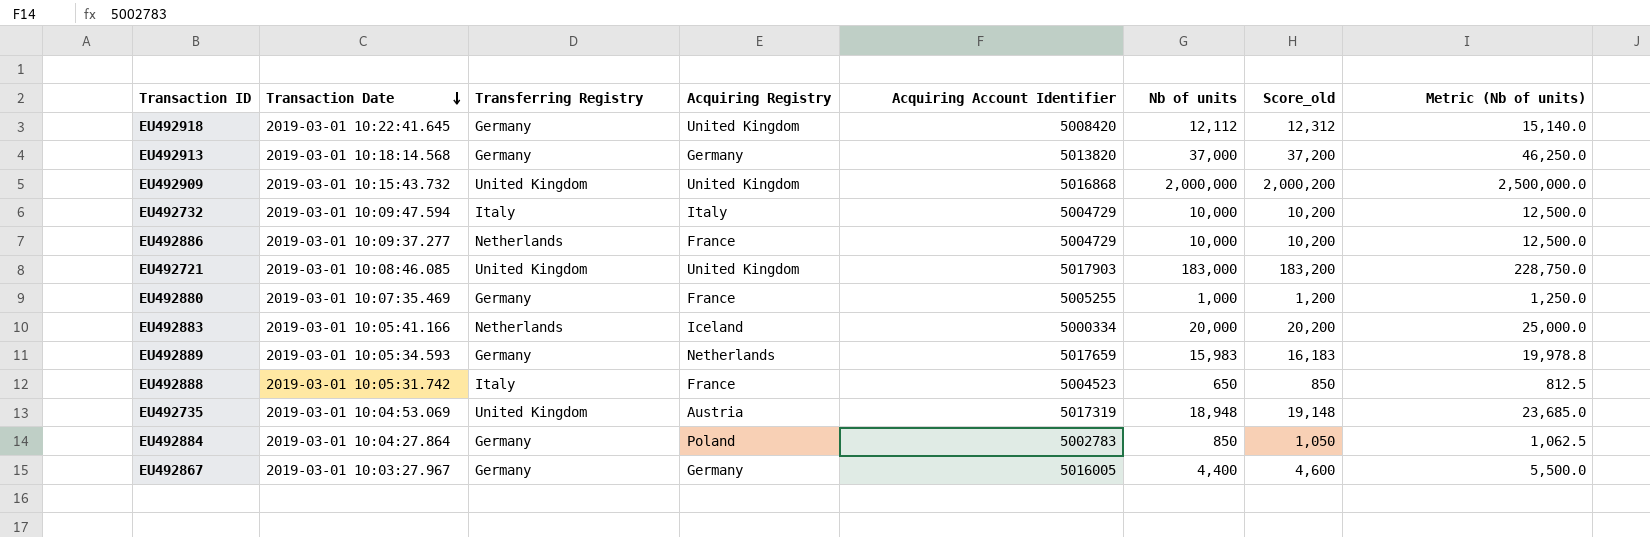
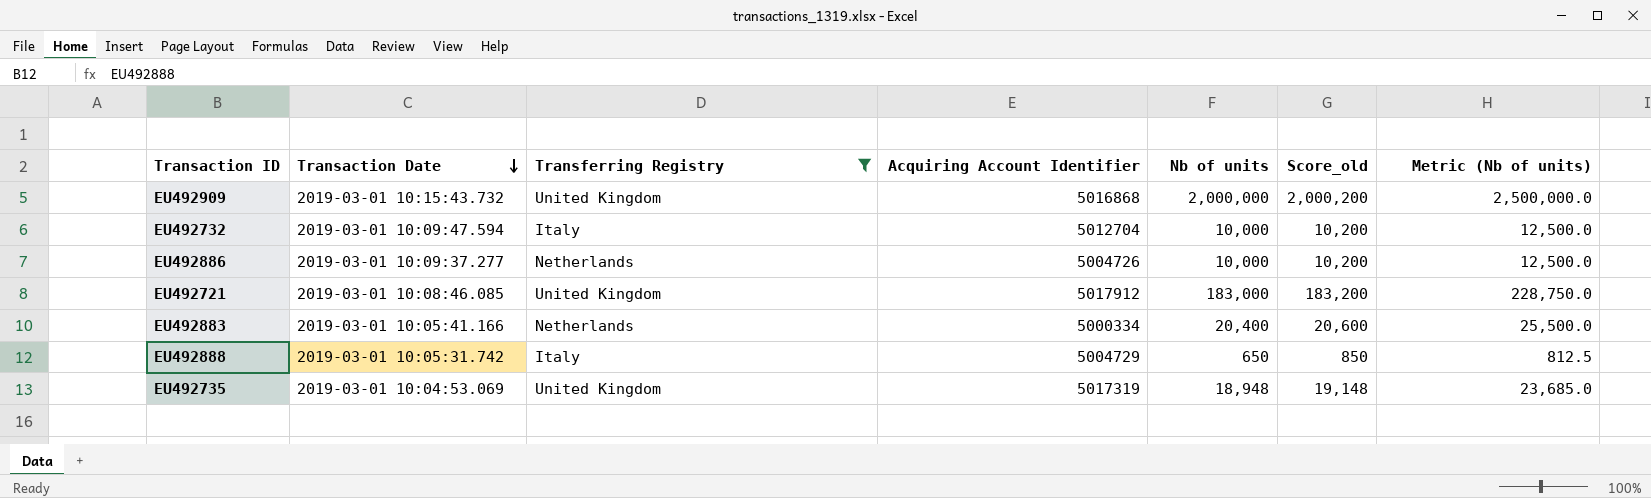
filter: none -> Transferring Registry != Germany
column Acquiring Registry | position: 4 -> none
EU492732 | Acquiring Account Identifier: 5004729 -> 5012704
EU492886 | Acquiring Account Identifier: 5004729 -> 5004726
EU492721 | Acquiring Account Identifier: 5017903 -> 5017912
EU492883 | Nb of units: 20,000 -> 20,400
EU492883 | Score_old: 20,200 -> 20,600
EU492883 | Metric (Nb of units): 25,000.0 -> 25,500.0
EU492888 | Acquiring Account Identifier: 5004523 -> 5004729

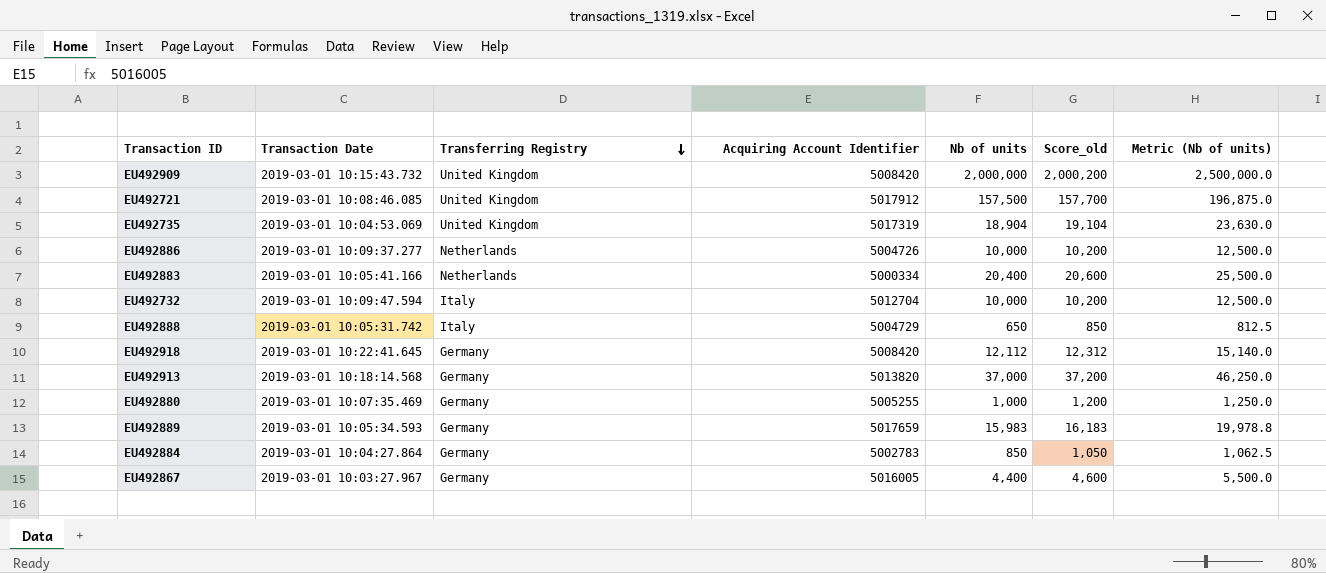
filter: Transferring Registry != Germany -> none
row order: Transaction Date descending -> Transferring Registry descending
EU492909 | Acquiring Account Identifier: 5016868 -> 5008420
EU492721 | Nb of units: 183,000 -> 157,500
EU492721 | Score_old: 183,200 -> 157,700
EU492721 | Metric (Nb of units): 228,750.0 -> 196,875.0
EU492735 | Nb of units: 18,948 -> 18,904
EU492735 | Score_old: 19,148 -> 19,104
EU492735 | Metric (Nb of units): 23,685.0 -> 23,630.0

